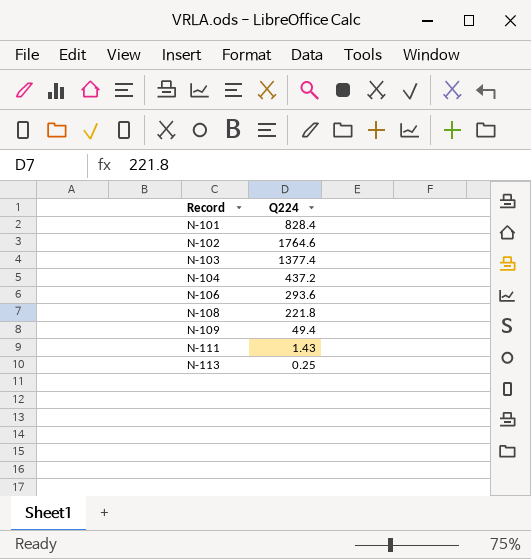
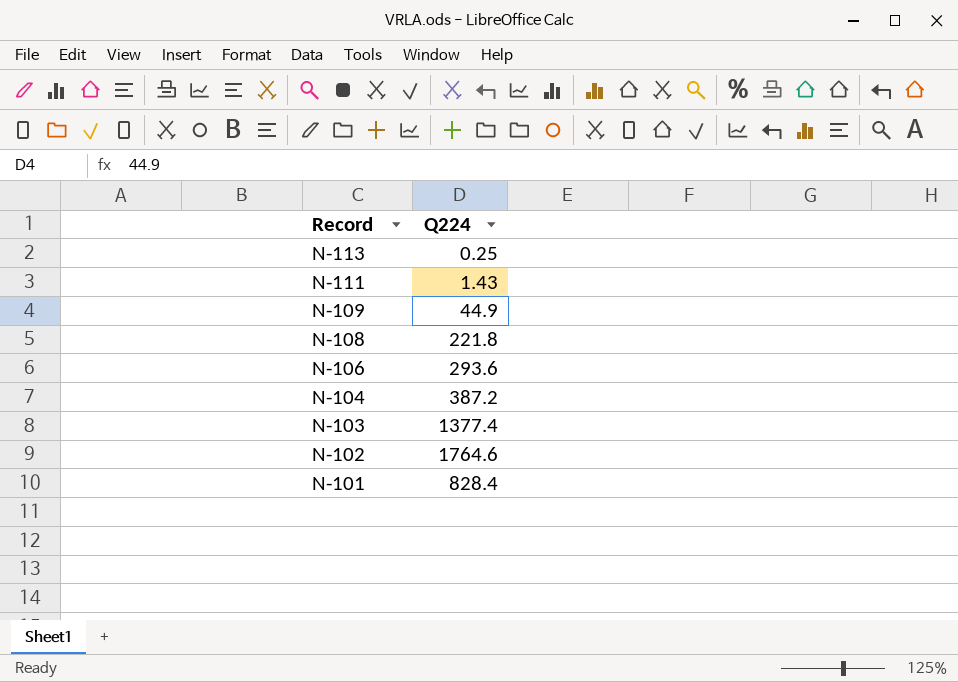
row order: Record ascending -> Record descending
N-109 | Q224: 49.4 -> 44.9
N-104 | Q224: 437.2 -> 387.2

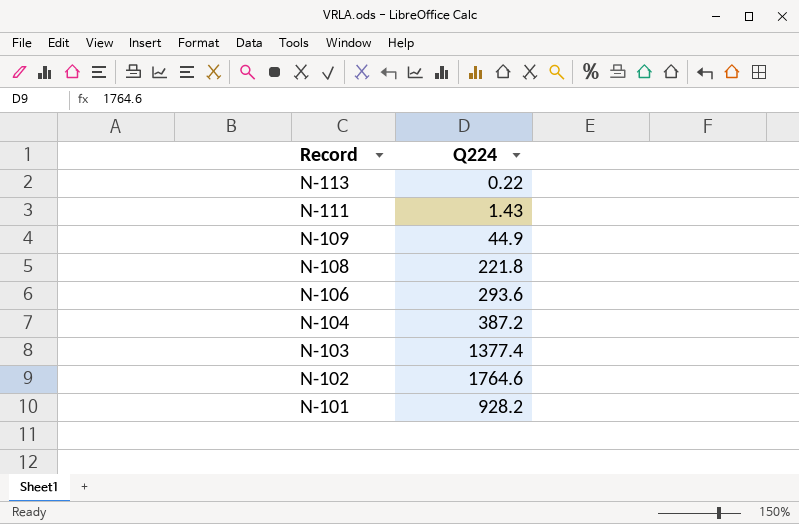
N-113 | Q224: 0.25 -> 0.22
N-101 | Q224: 828.4 -> 928.2

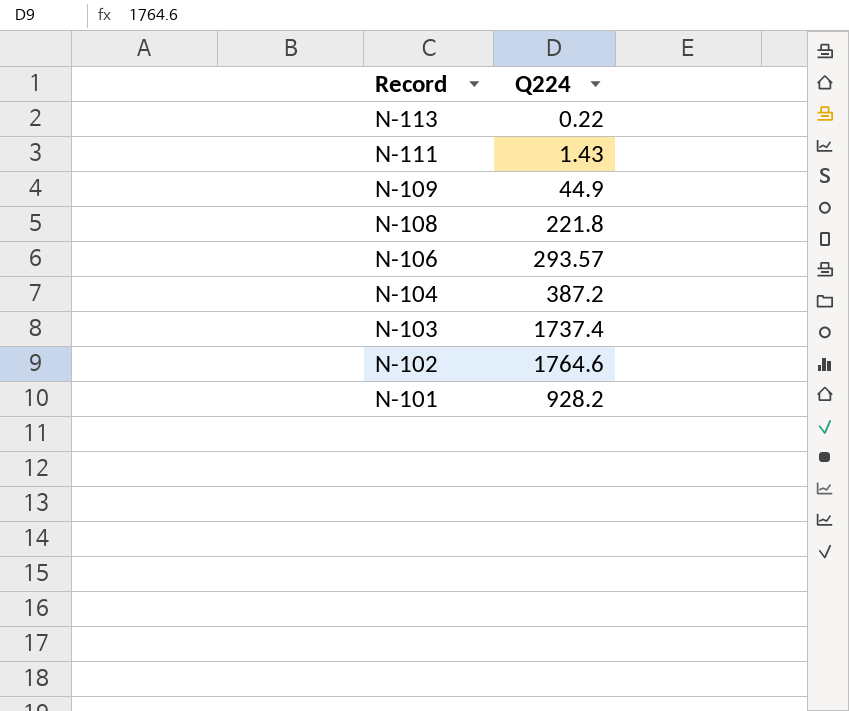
N-106 | Q224: 293.6 -> 293.57
N-103 | Q224: 1377.4 -> 1737.4

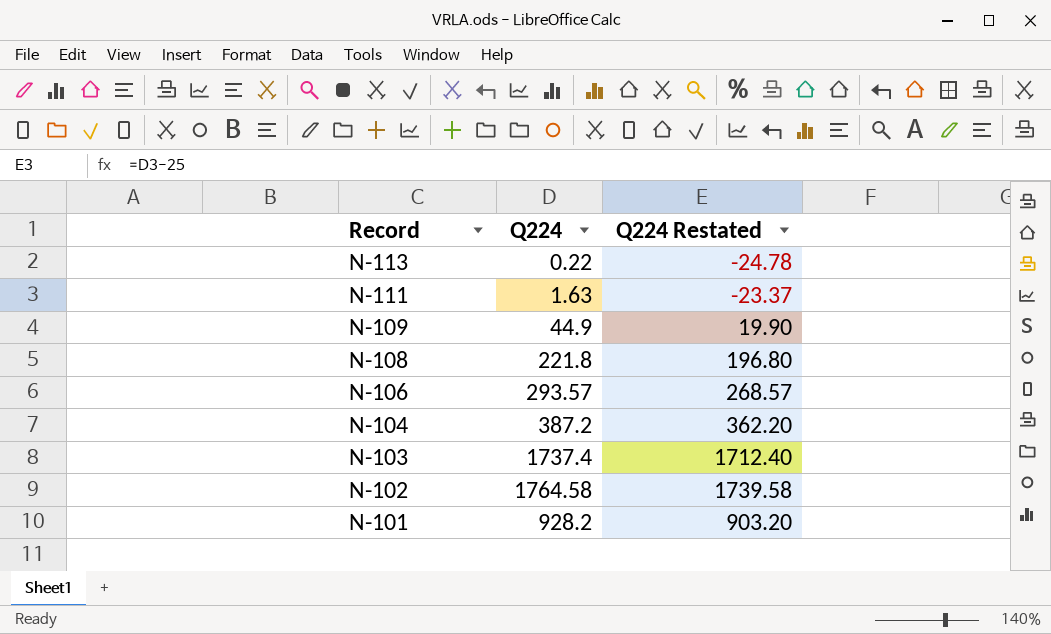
column Q224 Restated | formula: none -> [Q224] - 25
N-111 | Q224: 1.43 -> 1.63
N-102 | Q224: 1764.6 -> 1764.58

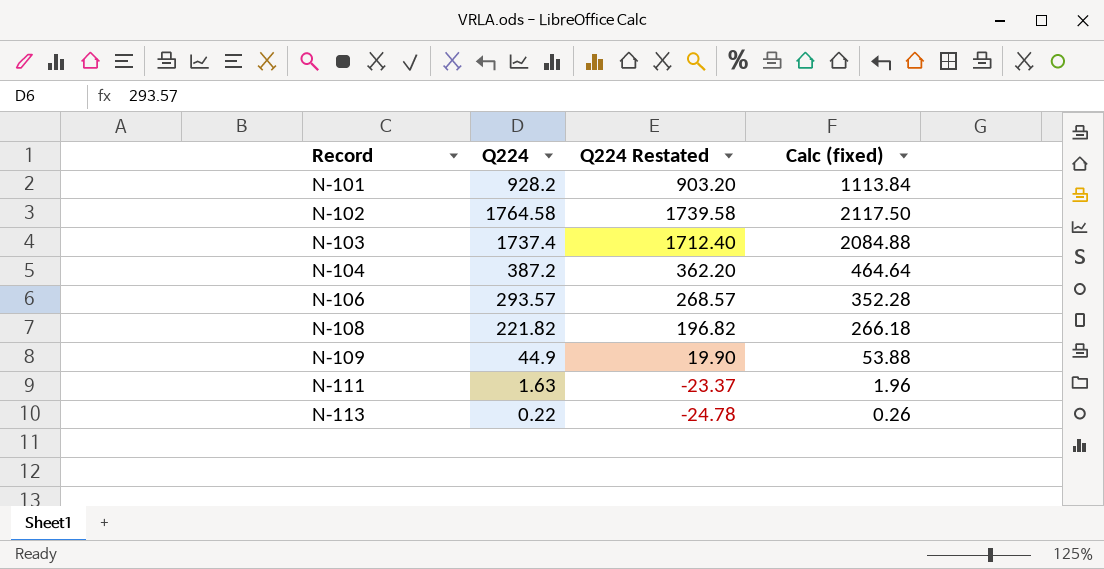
row order: Record descending -> Record ascending
column Calc (fixed) | formula: none -> [Q224] * 1.2
N-108 | Q224: 221.8 -> 221.82
N-108 | Q224 Restated: 196.80 -> 196.82

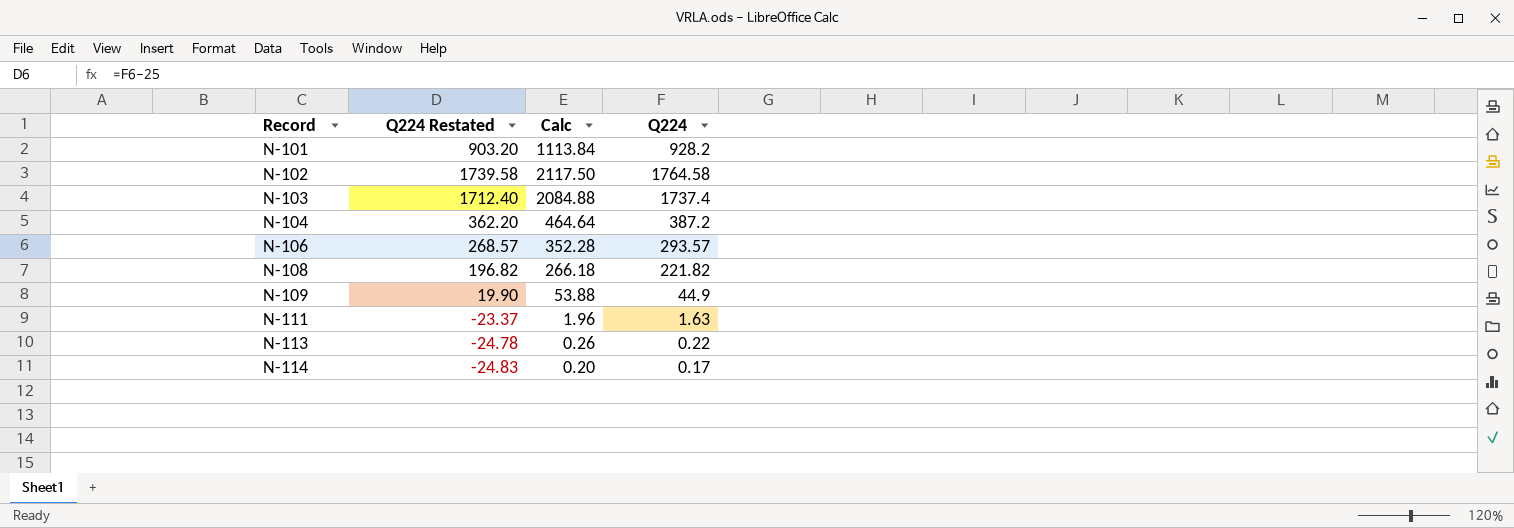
column name: Calc (fixed) -> Calc
column Q224 | position: 2 -> 4
row N-114: none -> -24.83 | 0.20 | 0.17

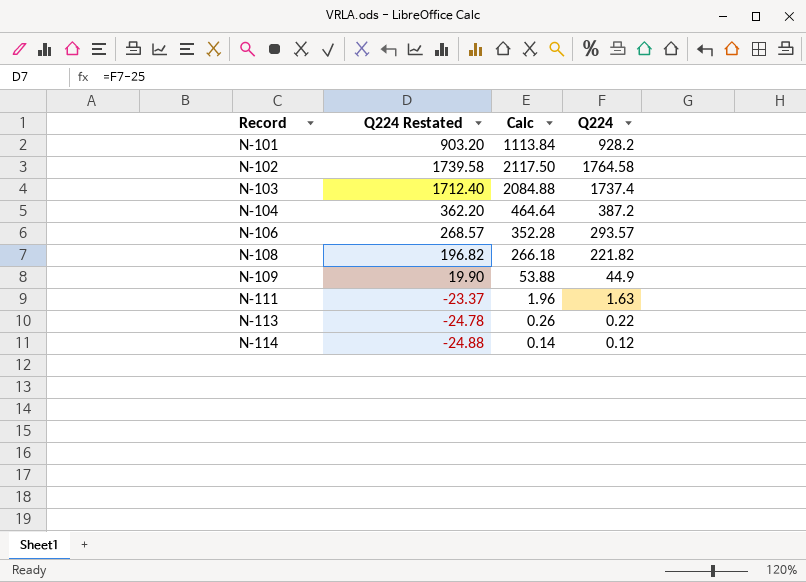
N-114 | Q224 Restated: -24.83 -> -24.88
N-114 | Calc: 0.20 -> 0.14
N-114 | Q224: 0.17 -> 0.12

